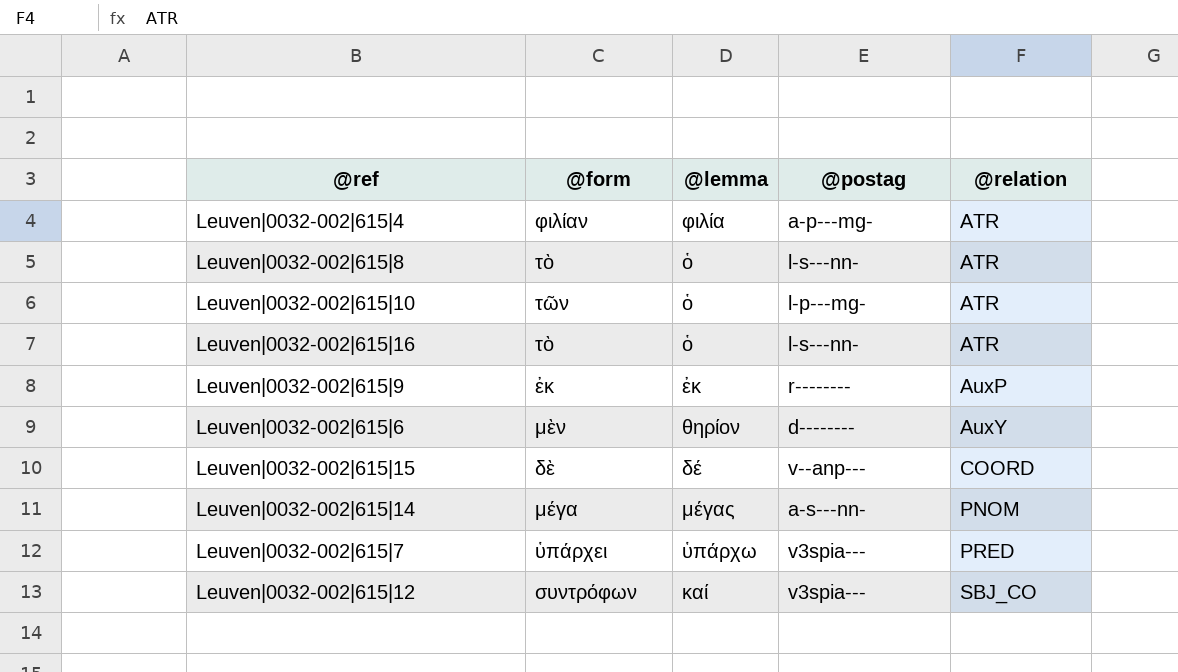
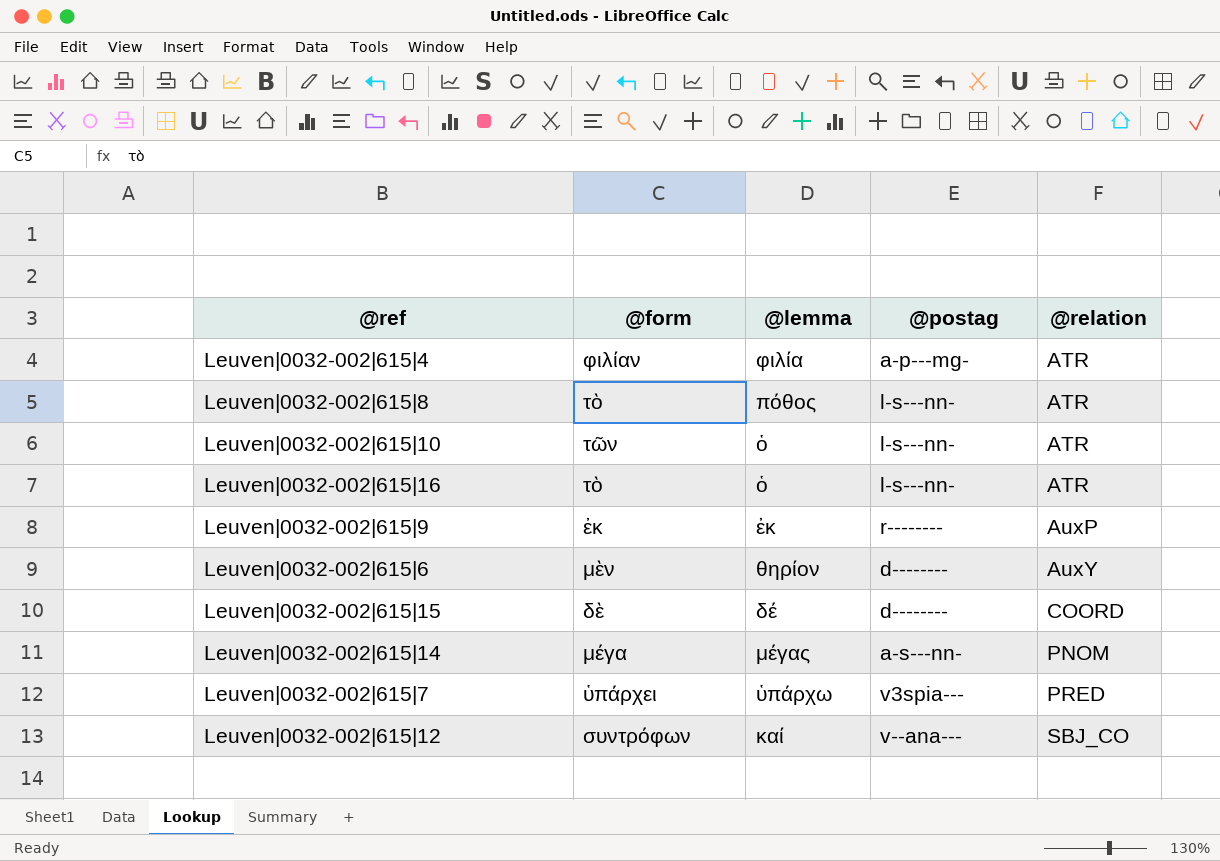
Leuven|0032-002|615|8 | @lemma: ὁ -> πόθος
Leuven|0032-002|615|10 | @postag: l-p---mg- -> l-s---nn-
Leuven|0032-002|615|15 | @postag: v--anp--- -> d--------
Leuven|0032-002|615|12 | @postag: v3spia--- -> v--ana---

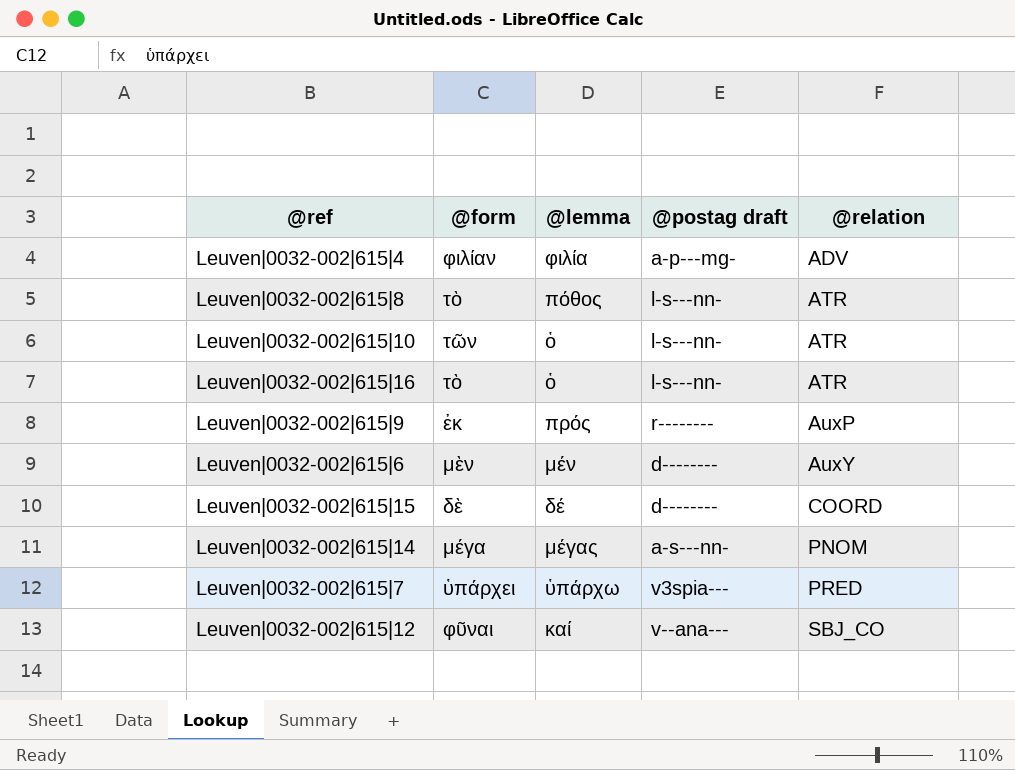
column name: @postag -> @postag draft
Leuven|0032-002|615|4 | @relation: ATR -> ADV
Leuven|0032-002|615|9 | @lemma: ἐκ -> πρός
Leuven|0032-002|615|6 | @lemma: θηρίον -> μέν
Leuven|0032-002|615|12 | @form: συντρόφων -> φῦναι

